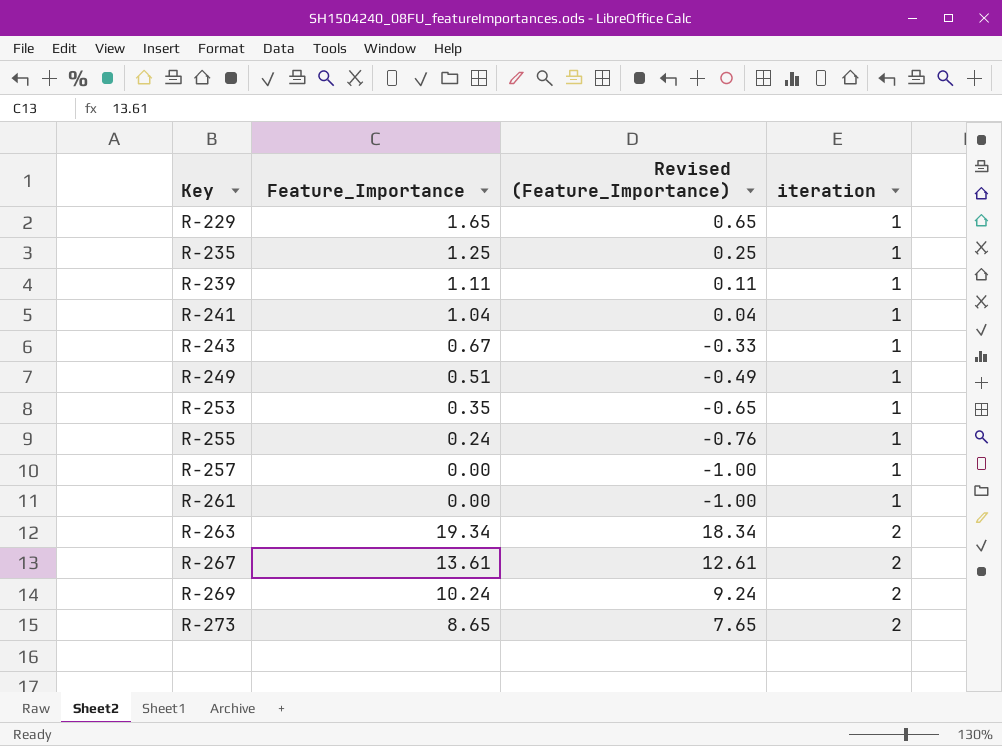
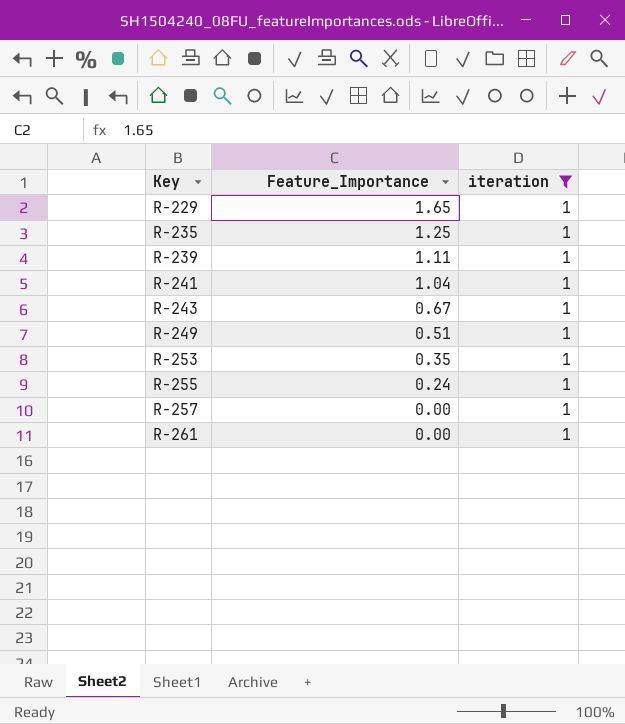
filter: none -> iteration = 1
column Revised (Feature_Importance) | formula: [Feature_Importance] - 1 -> none

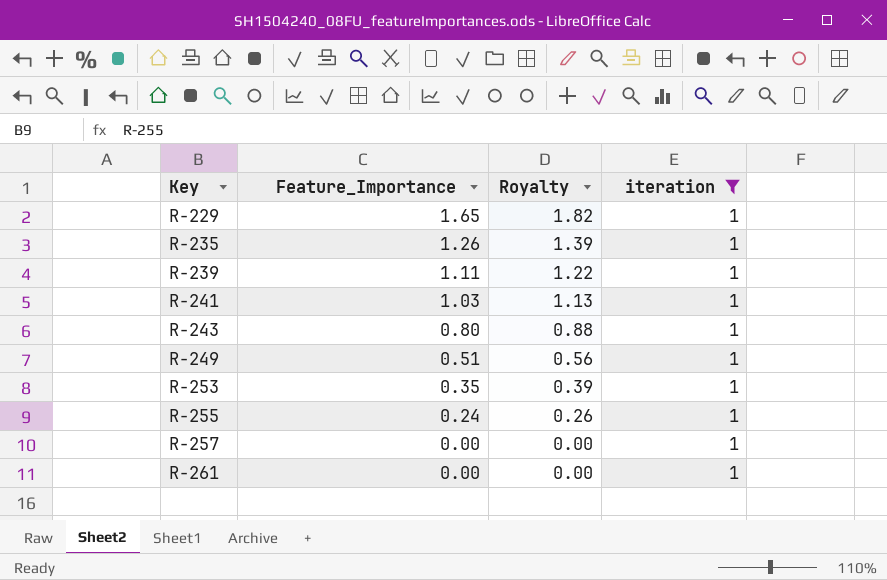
column Royalty | formula: none -> [Feature_Importance] * 1.1
R-235 | Feature_Importance: 1.25 -> 1.26
R-241 | Feature_Importance: 1.04 -> 1.03
R-243 | Feature_Importance: 0.67 -> 0.80

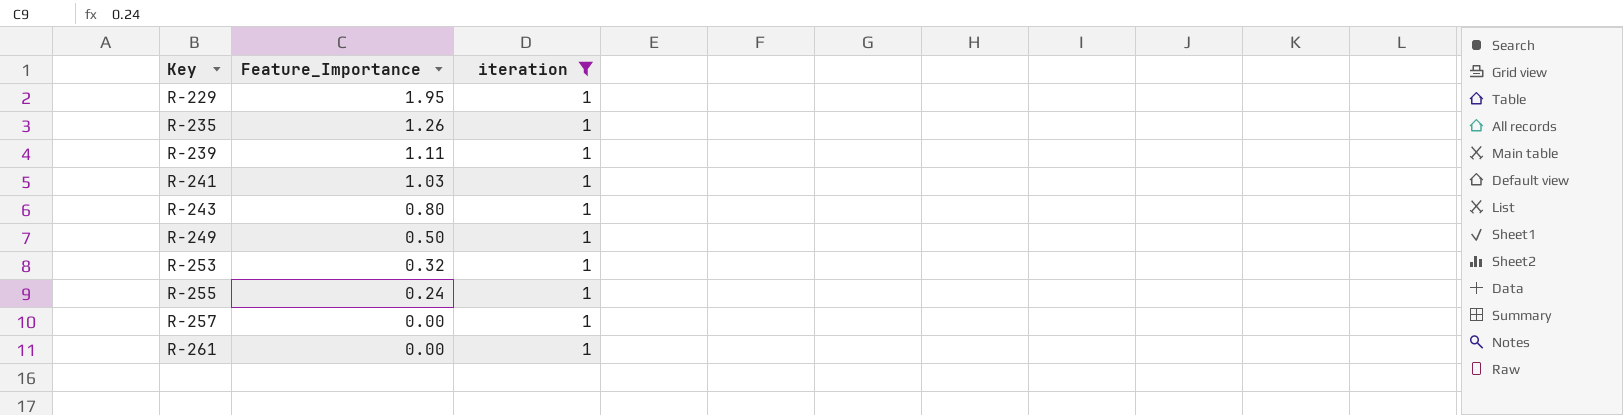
column Royalty | formula: [Feature_Importance] * 1.1 -> none
R-229 | Feature_Importance: 1.65 -> 1.95
R-249 | Feature_Importance: 0.51 -> 0.50
R-253 | Feature_Importance: 0.35 -> 0.32

